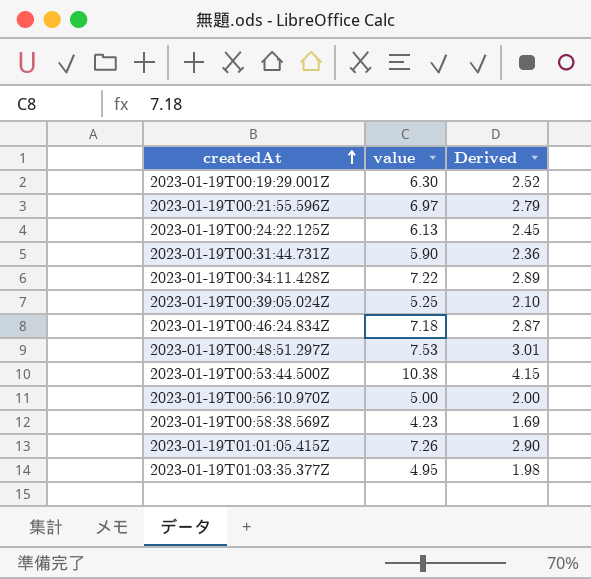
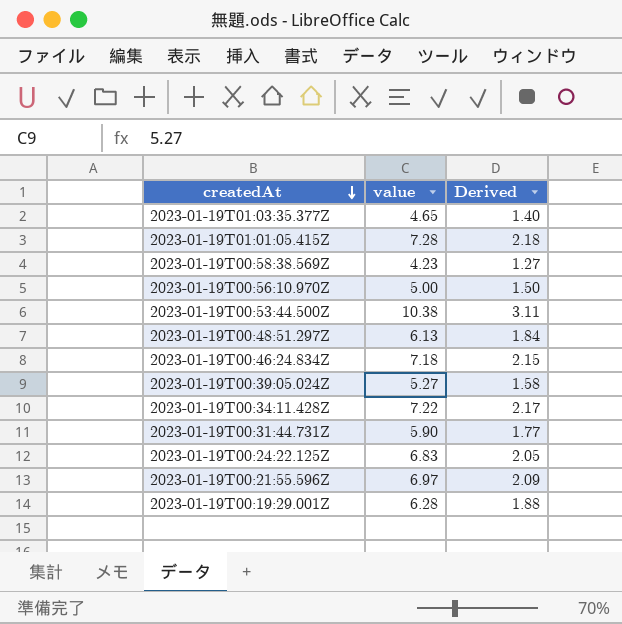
row order: createdAt ascending -> createdAt descending
column Derived | formula: [value] * 0.4 -> [value] * 0.3
2023-01-19T01:03:35.377Z | value: 4.95 -> 4.65
2023-01-19T01:01:05.415Z | value: 7.26 -> 7.28
2023-01-19T00:48:51.297Z | value: 7.53 -> 6.13
2023-01-19T00:39:05.024Z | value: 5.25 -> 5.27
2023-01-19T00:24:22.125Z | value: 6.13 -> 6.83
2023-01-19T00:19:29.001Z | value: 6.30 -> 6.28

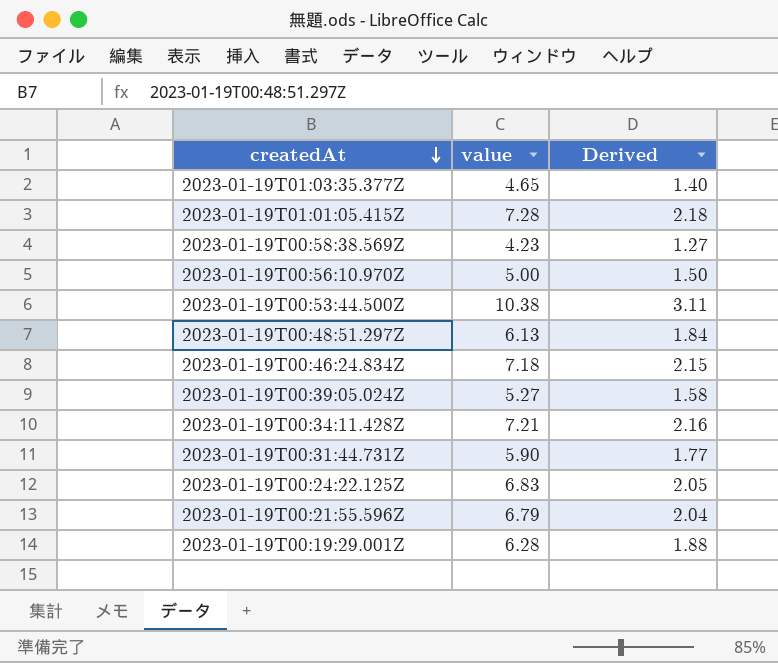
2023-01-19T00:34:11.428Z | value: 7.22 -> 7.21
2023-01-19T00:34:11.428Z | Derived: 2.17 -> 2.16
2023-01-19T00:21:55.596Z | value: 6.97 -> 6.79
2023-01-19T00:21:55.596Z | Derived: 2.09 -> 2.04

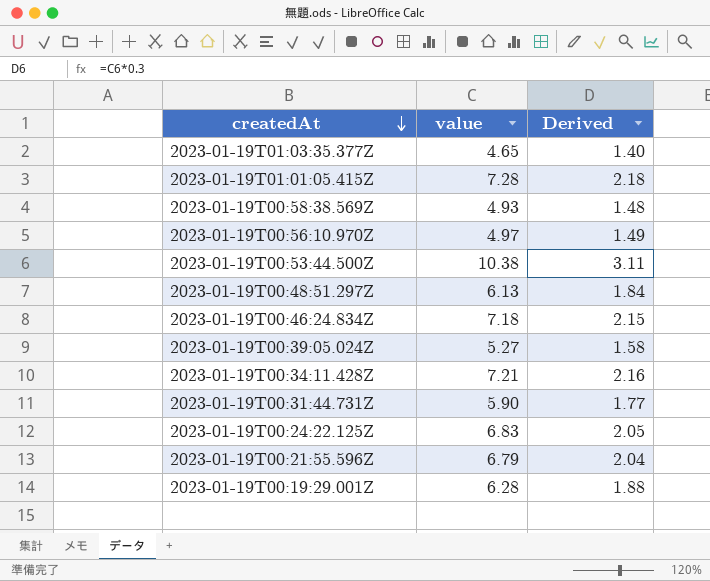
2023-01-19T00:58:38.569Z | value: 4.23 -> 4.93
2023-01-19T00:58:38.569Z | Derived: 1.27 -> 1.48
2023-01-19T00:56:10.970Z | value: 5.00 -> 4.97
2023-01-19T00:56:10.970Z | Derived: 1.50 -> 1.49

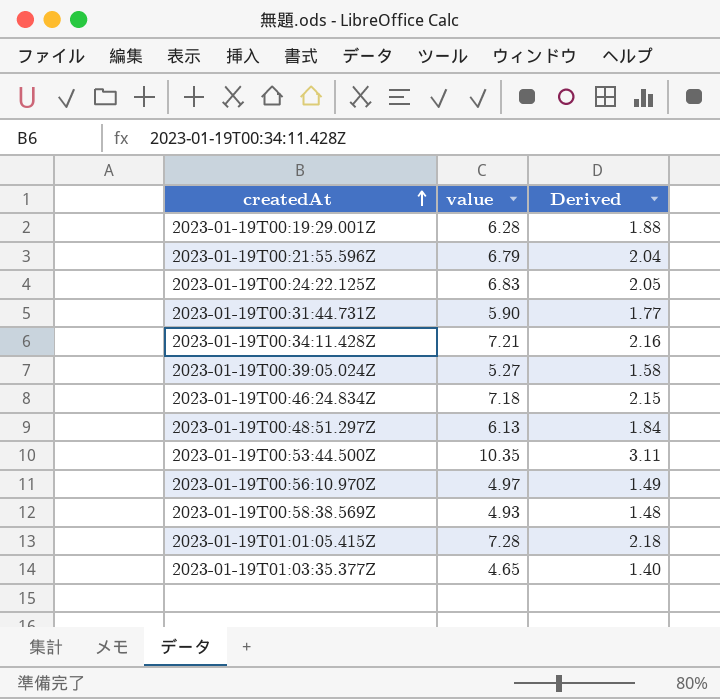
row order: createdAt descending -> createdAt ascending
2023-01-19T00:53:44.500Z | value: 10.38 -> 10.35

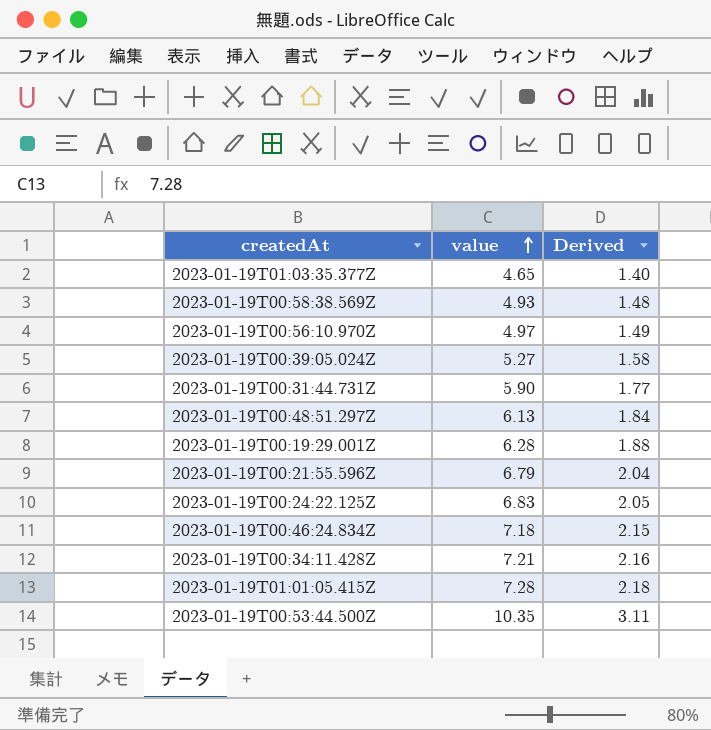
row order: createdAt ascending -> value ascending

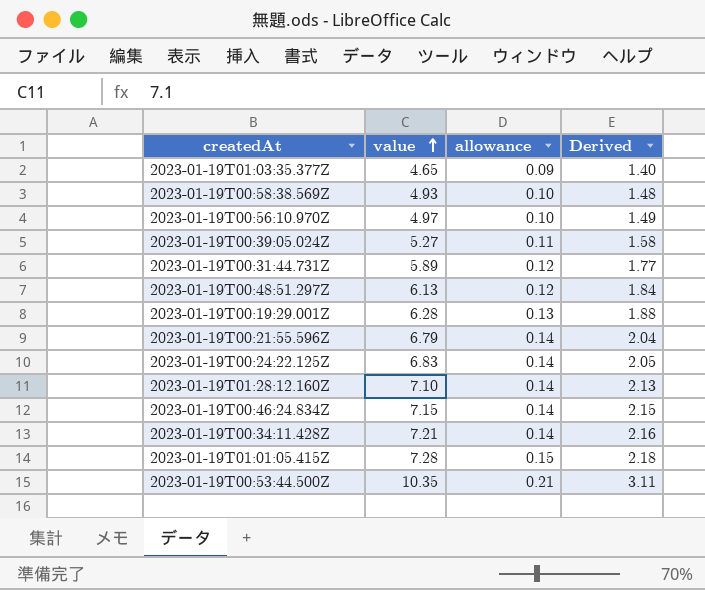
column allowance | formula: none -> [value] * 0.02
2023-01-19T00:31:44.731Z | value: 5.90 -> 5.89
row 2023-01-19T01:28:12.160Z: none -> 7.10 | 0.14 | 2.13
2023-01-19T00:46:24.834Z | value: 7.18 -> 7.15

